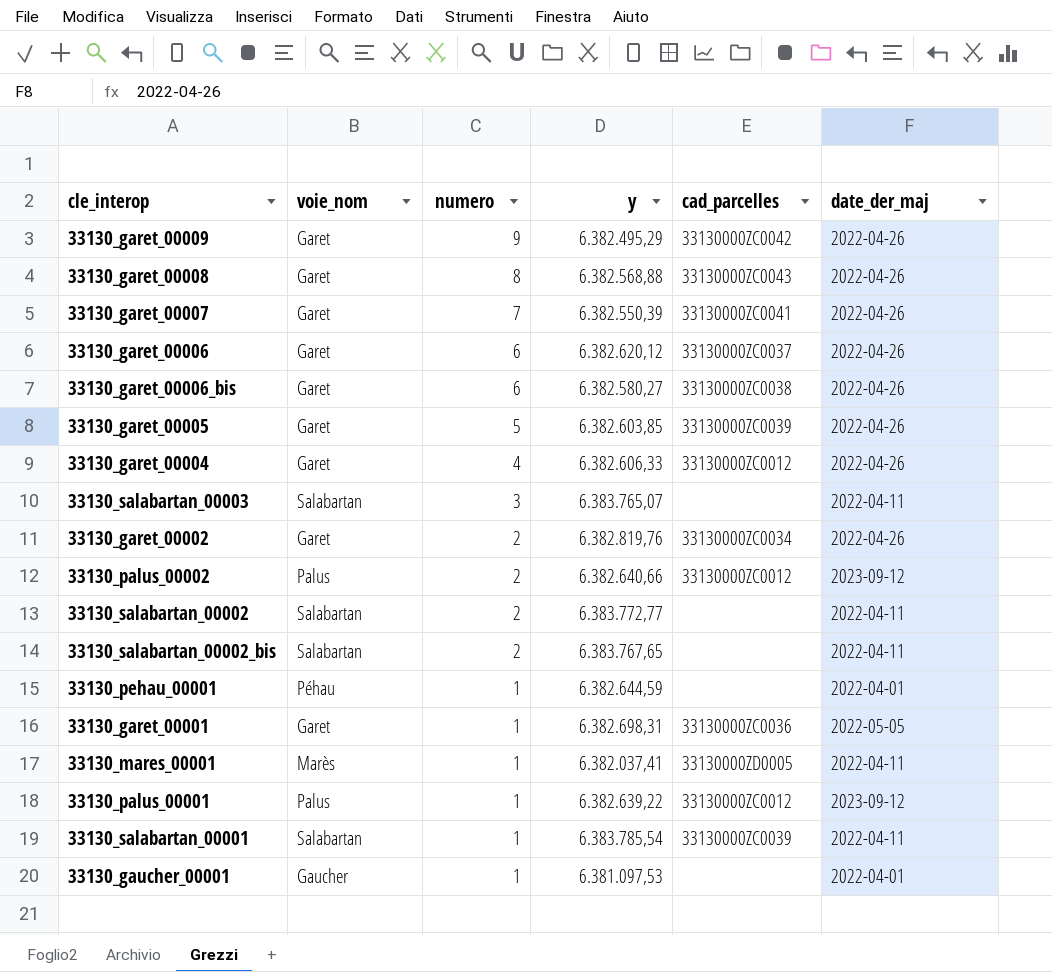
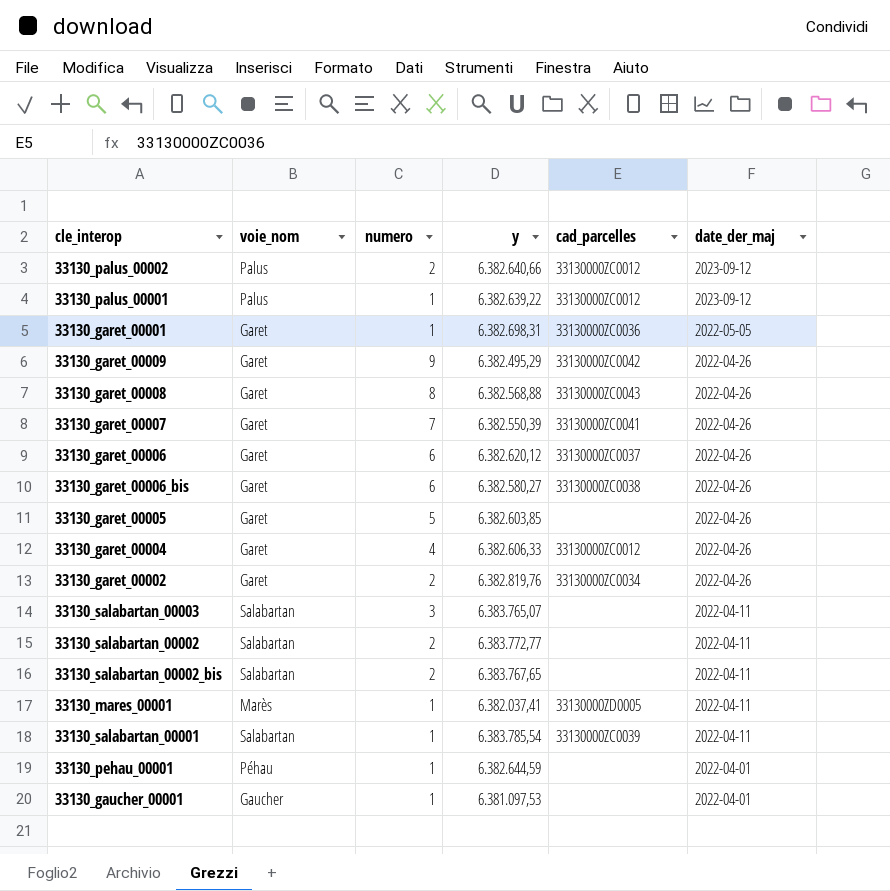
row order: numero descending -> date_der_maj descending
33130_garet_00005 | cad_parcelles: 33130000ZC0039 -> none

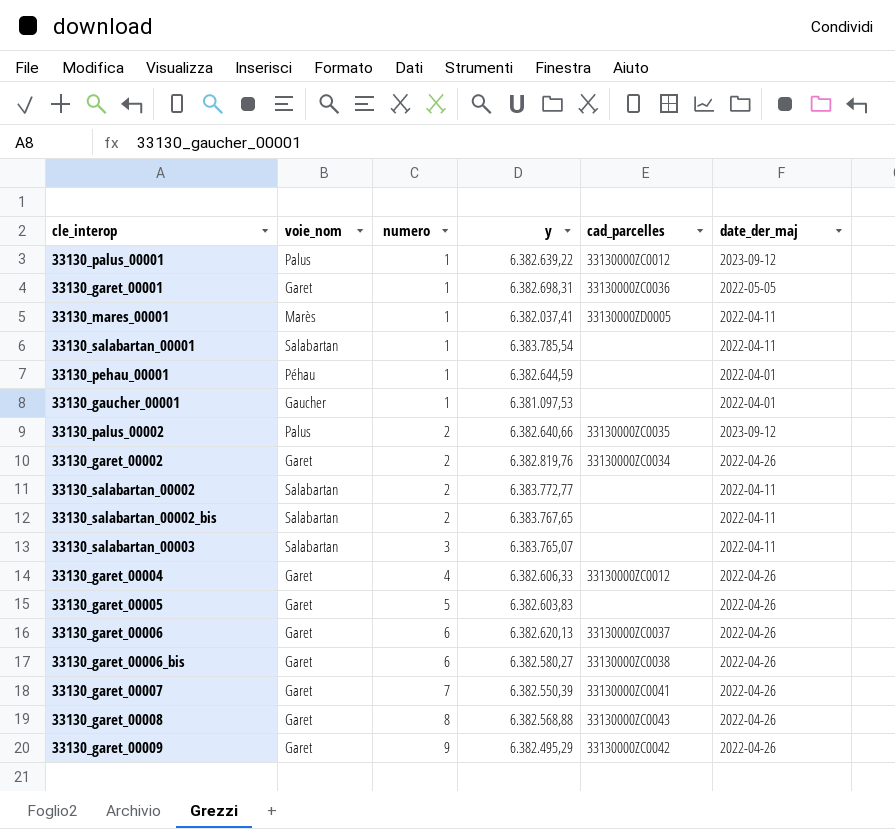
row order: date_der_maj descending -> numero ascending
33130_salabartan_00001 | cad_parcelles: 33130000ZC0039 -> none
33130_palus_00002 | cad_parcelles: 33130000ZC0012 -> 33130000ZC0035
33130_garet_00005 | y: 6.382.603,85 -> 6.382.603,83
33130_garet_00006 | y: 6.382.620,12 -> 6.382.620,13

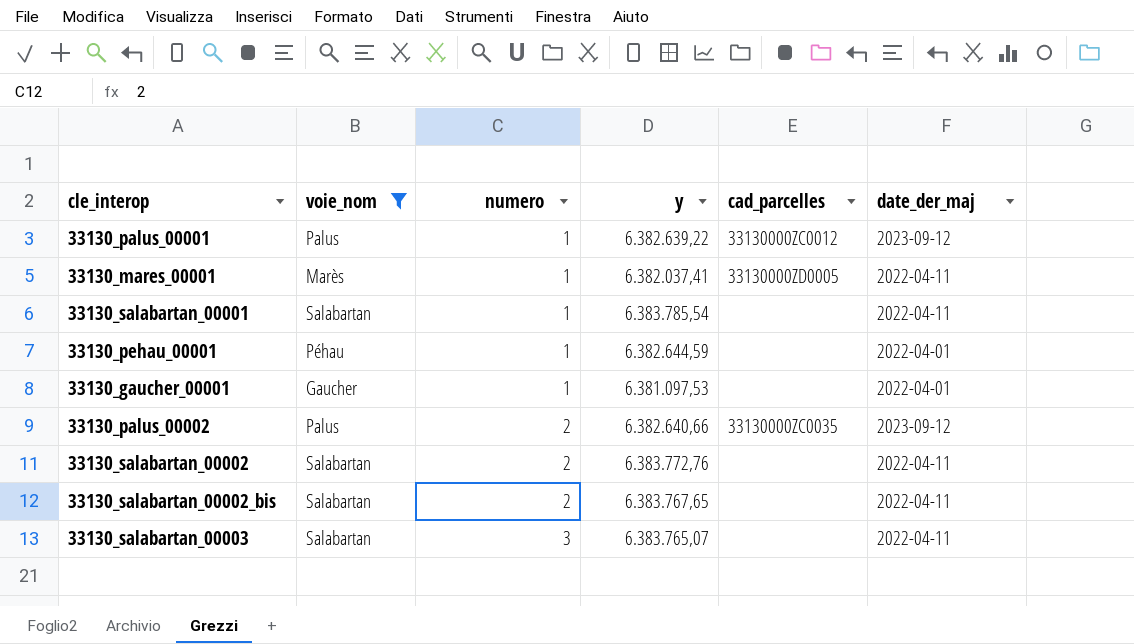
filter: none -> voie_nom != Garet
33130_salabartan_00002 | y: 6.383.772,77 -> 6.383.772,76

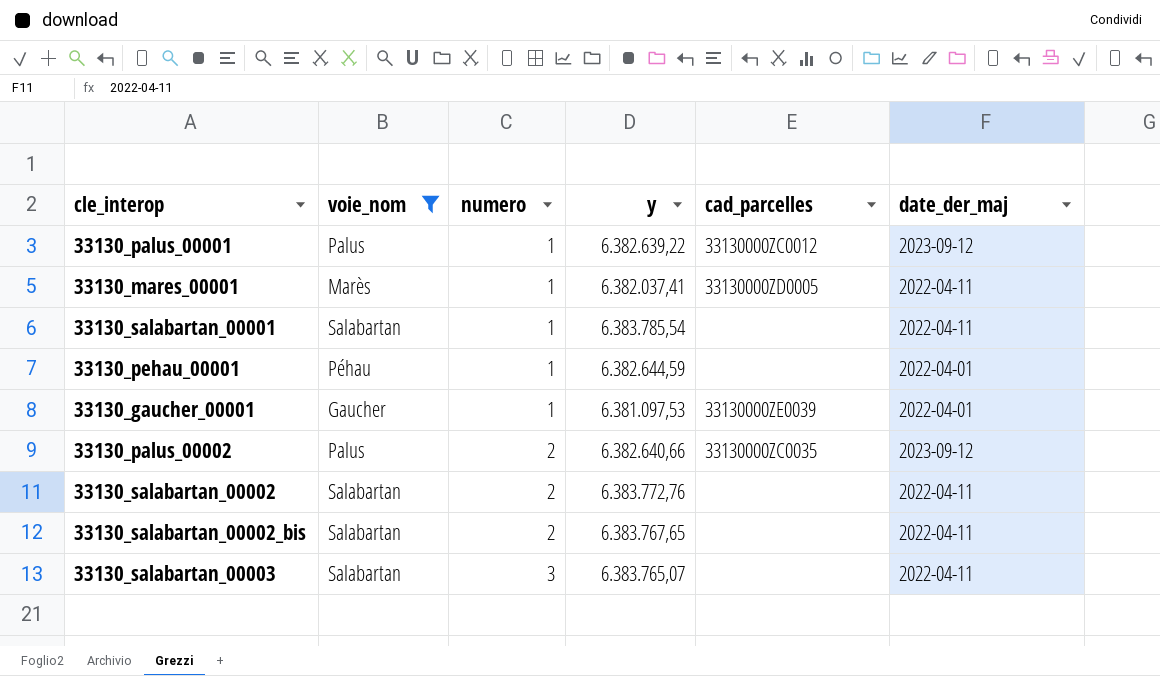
33130_gaucher_00001 | cad_parcelles: none -> 33130000ZE0039

